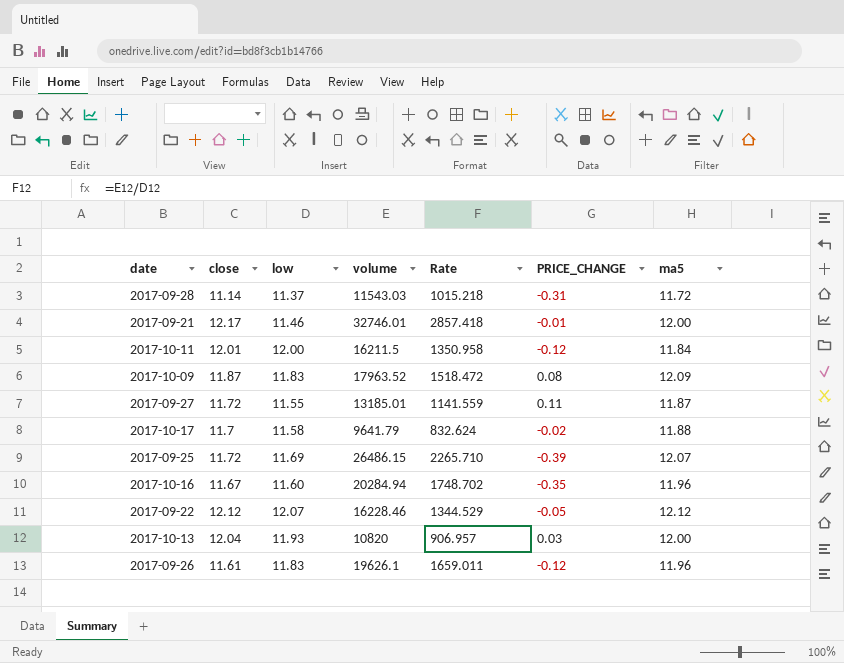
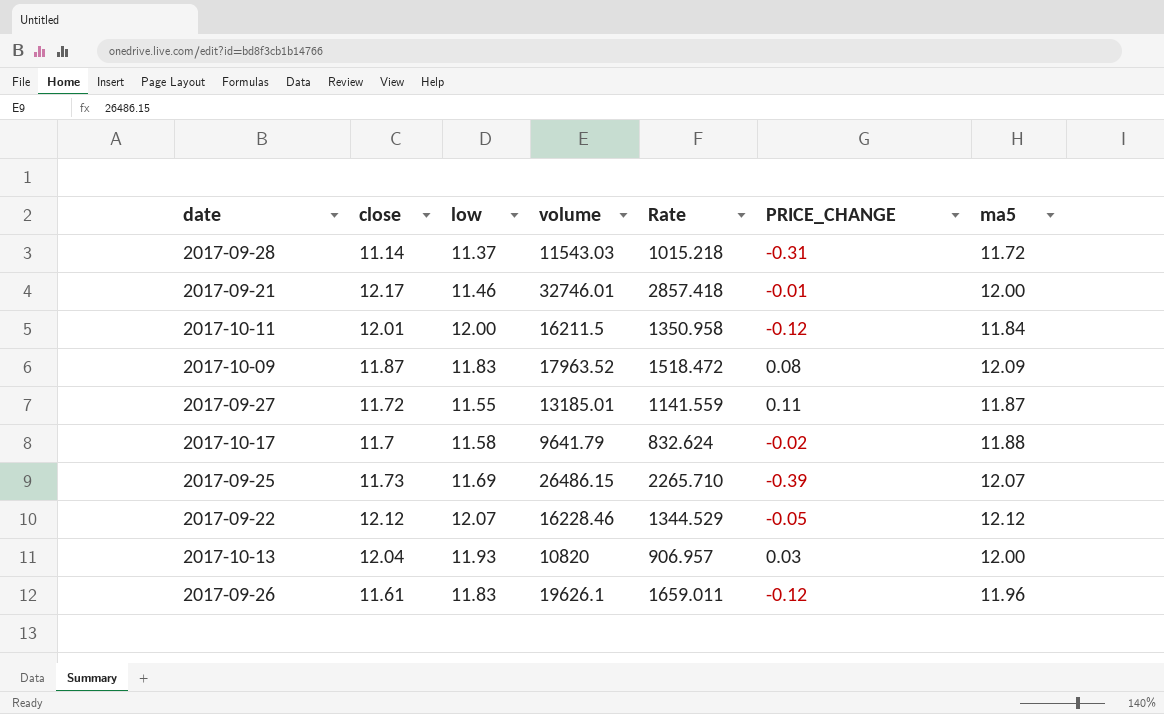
row 2017-10-16: 11.67 | 11.60 | 20284.94 | 1748.702 | -0.35 | 11.96 -> none
2017-09-25 | close: 11.72 -> 11.73

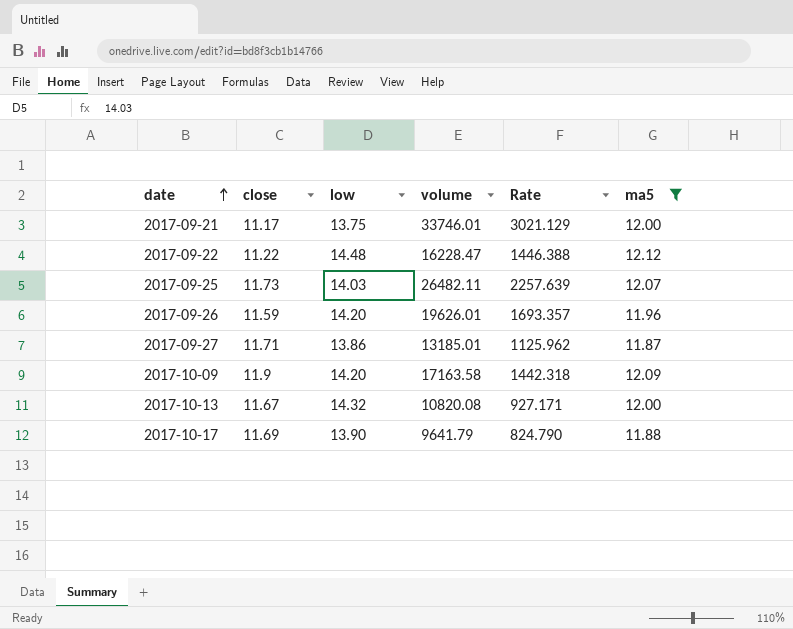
filter: none -> ma5 >= 11.87
row order: none -> date ascending
column PRICE_CHANGE | position: 6 -> none
column Rate | formula: [volume] / [low] -> [volume] / [close]
2017-09-21 | close: 12.17 -> 11.17
2017-09-21 | low: 11.46 -> 13.75
2017-09-21 | volume: 32746.01 -> 33746.01
2017-09-22 | close: 12.12 -> 11.22
2017-09-22 | low: 12.07 -> 14.48
2017-09-22 | volume: 16228.46 -> 16228.47
2017-09-25 | low: 11.69 -> 14.03
2017-09-25 | volume: 26486.15 -> 26482.11
2017-09-26 | close: 11.61 -> 11.59
2017-09-26 | low: 11.83 -> 14.20
2017-09-26 | volume: 19626.1 -> 19626.01
2017-09-27 | close: 11.72 -> 11.71
2017-09-27 | low: 11.55 -> 13.86
2017-10-09 | close: 11.87 -> 11.9
2017-10-09 | low: 11.83 -> 14.20
2017-10-09 | volume: 17963.52 -> 17163.58
2017-10-13 | close: 12.04 -> 11.67
2017-10-13 | low: 11.93 -> 14.32
2017-10-13 | volume: 10820 -> 10820.08
2017-10-17 | close: 11.7 -> 11.69
2017-10-17 | low: 11.58 -> 13.90

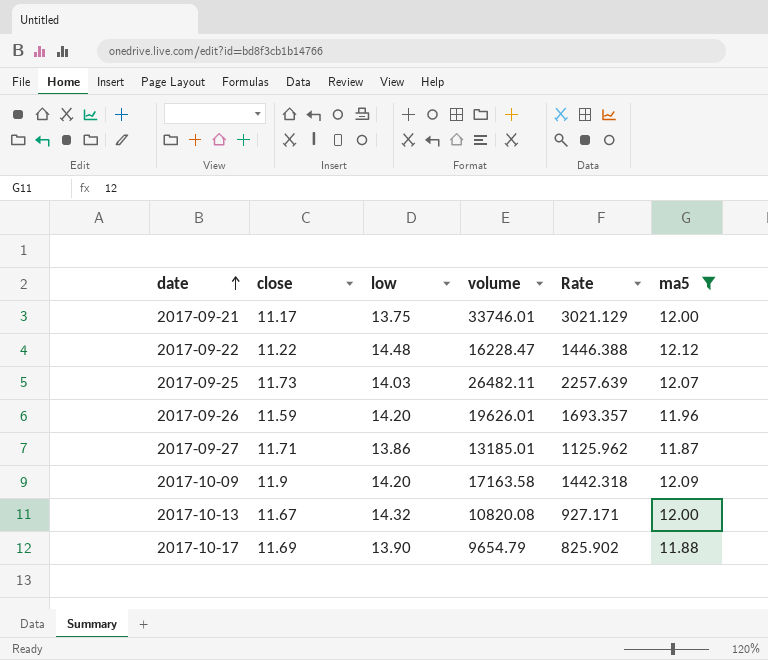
2017-10-17 | volume: 9641.79 -> 9654.79
2017-10-17 | Rate: 824.790 -> 825.902

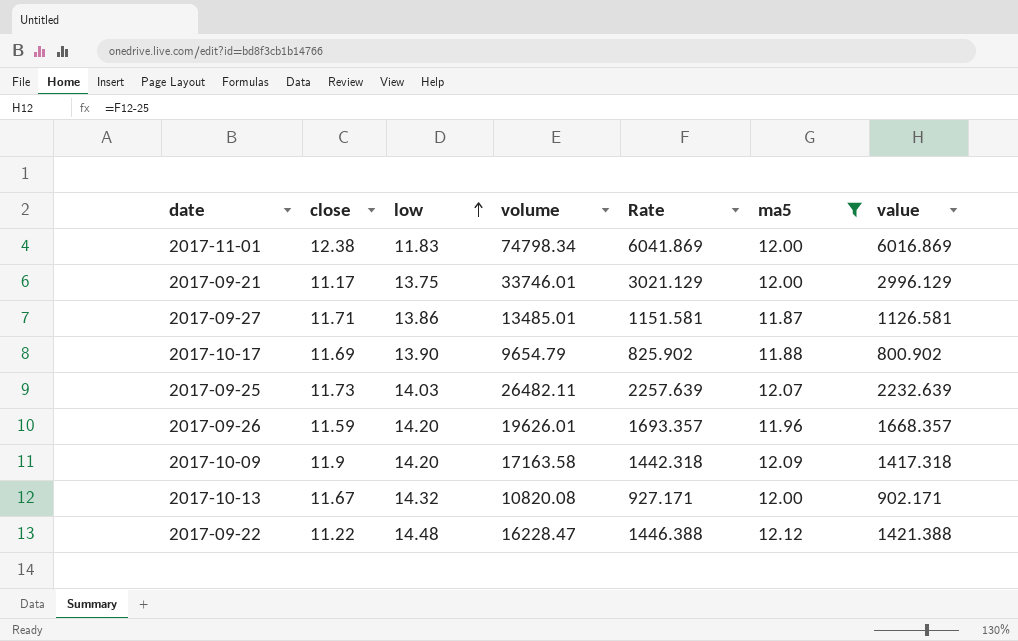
row order: date ascending -> low ascending
column value | formula: none -> [Rate] - 25
row 2017-11-01: none -> 12.38 | 11.83 | 74798.34 | 6041.869 | 12.00 | 6016.869
2017-09-27 | volume: 13185.01 -> 13485.01
2017-09-27 | Rate: 1125.962 -> 1151.581

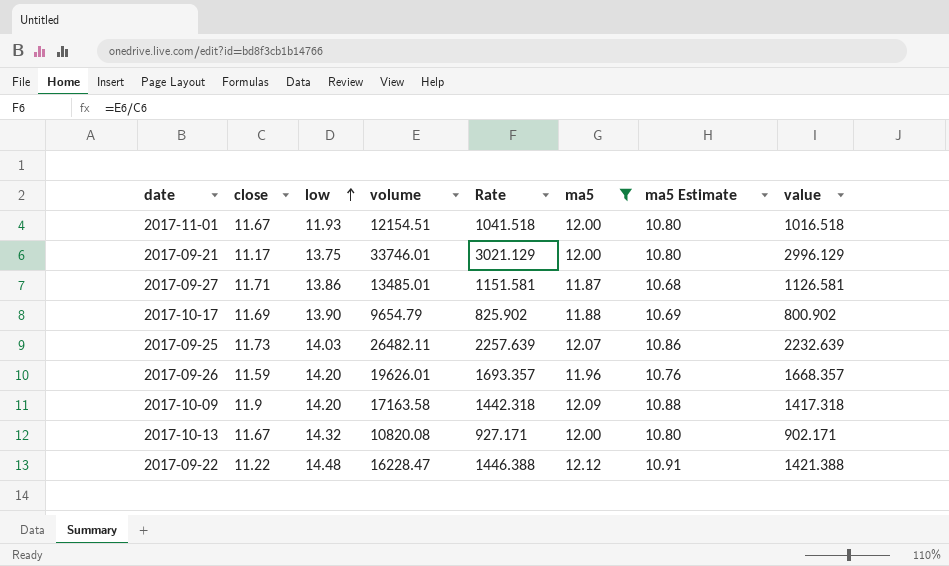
column ma5 Estimate | formula: none -> [ma5] * 0.9
2017-11-01 | close: 12.38 -> 11.67
2017-11-01 | low: 11.83 -> 11.93
2017-11-01 | volume: 74798.34 -> 12154.51
2017-11-01 | Rate: 6041.869 -> 1041.518
2017-11-01 | value: 6016.869 -> 1016.518

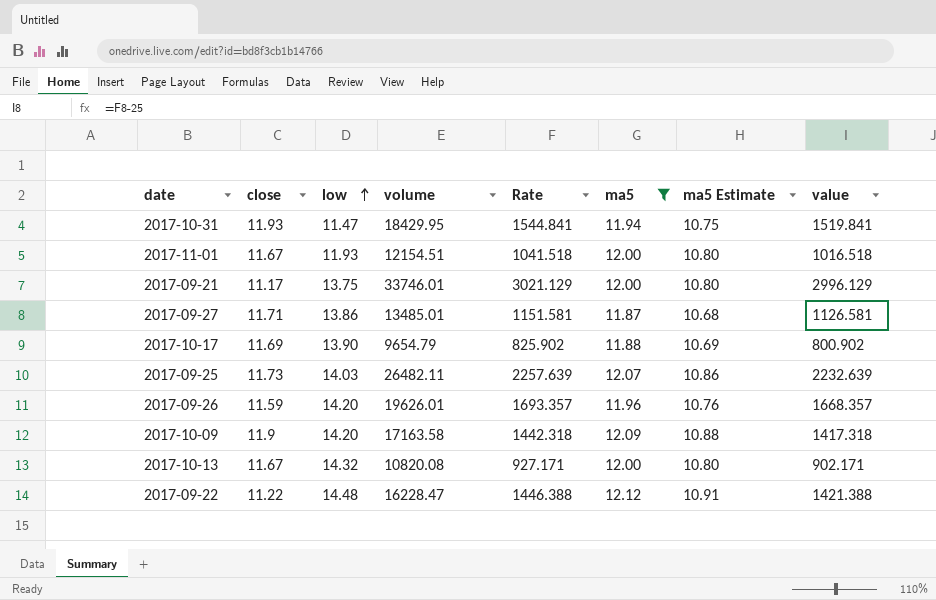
row 2017-10-31: none -> 11.93 | 11.47 | 18429.95 | 1544.841 | 11.94 | 10.75 | 1519.841

